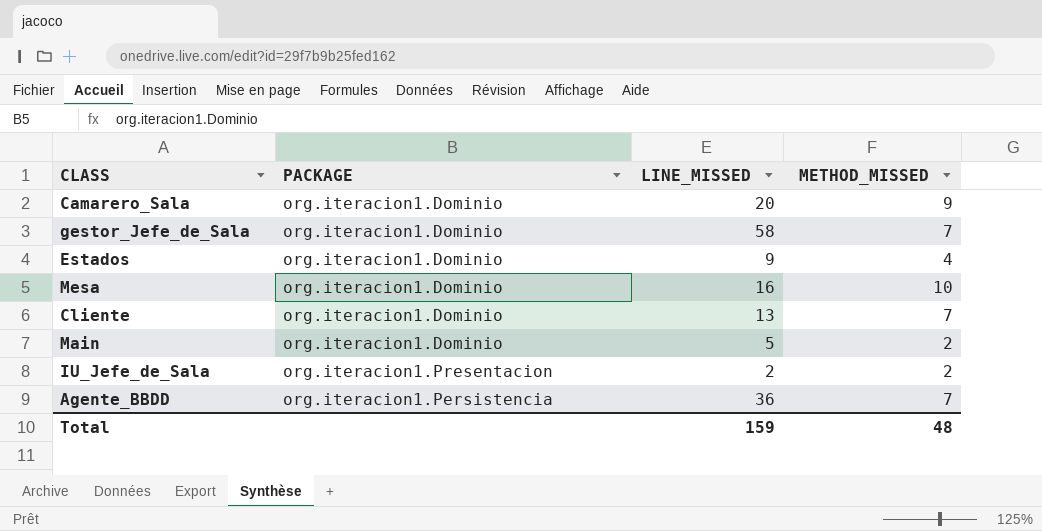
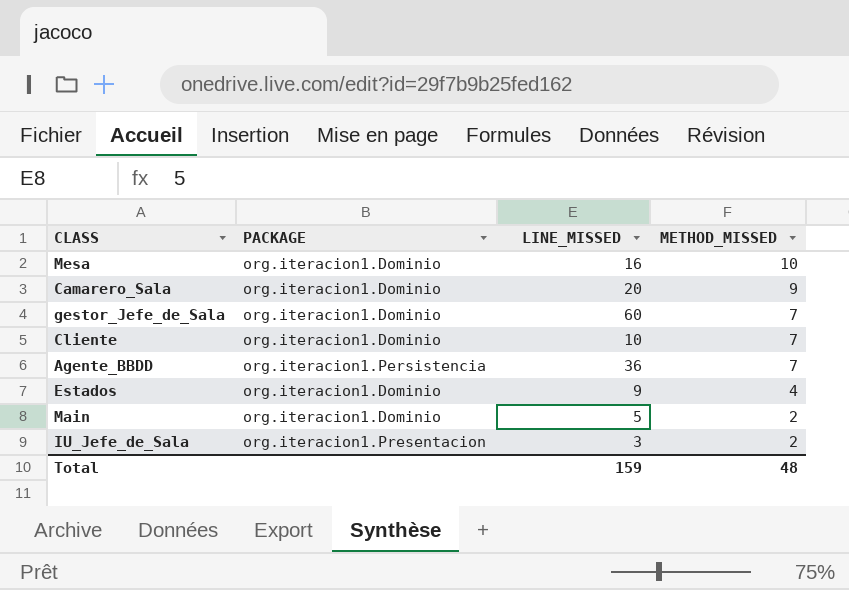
row order: none -> METHOD_MISSED descending
gestor_Jefe_de_Sala | LINE_MISSED: 58 -> 60
Cliente | LINE_MISSED: 13 -> 10
IU_Jefe_de_Sala | LINE_MISSED: 2 -> 3

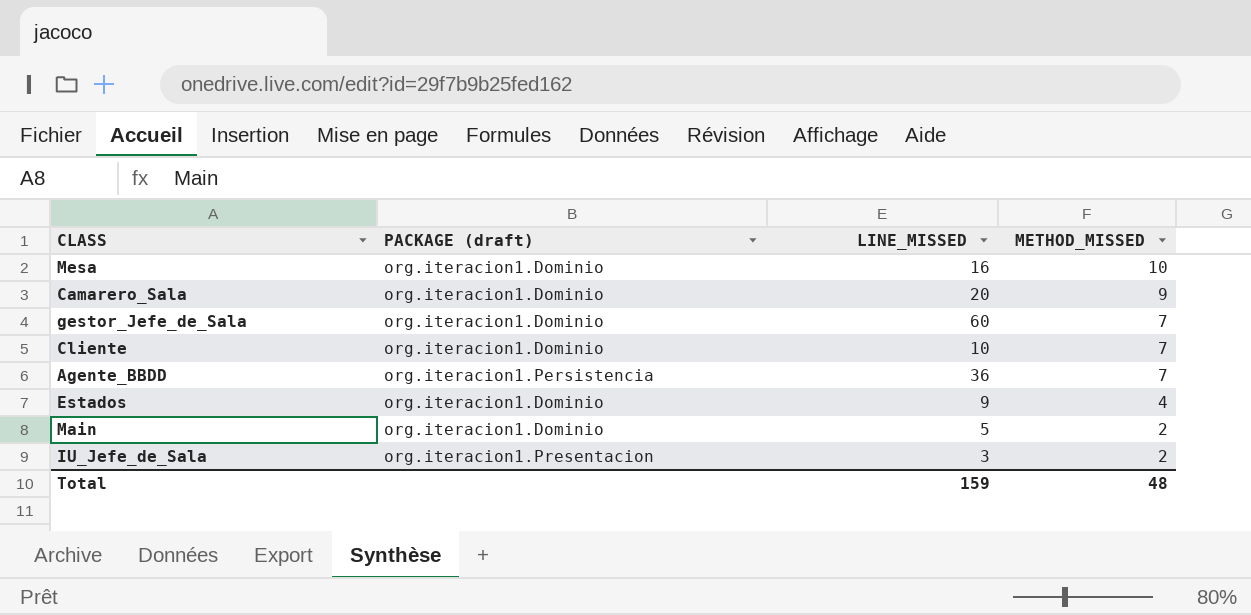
column name: PACKAGE -> PACKAGE (draft)

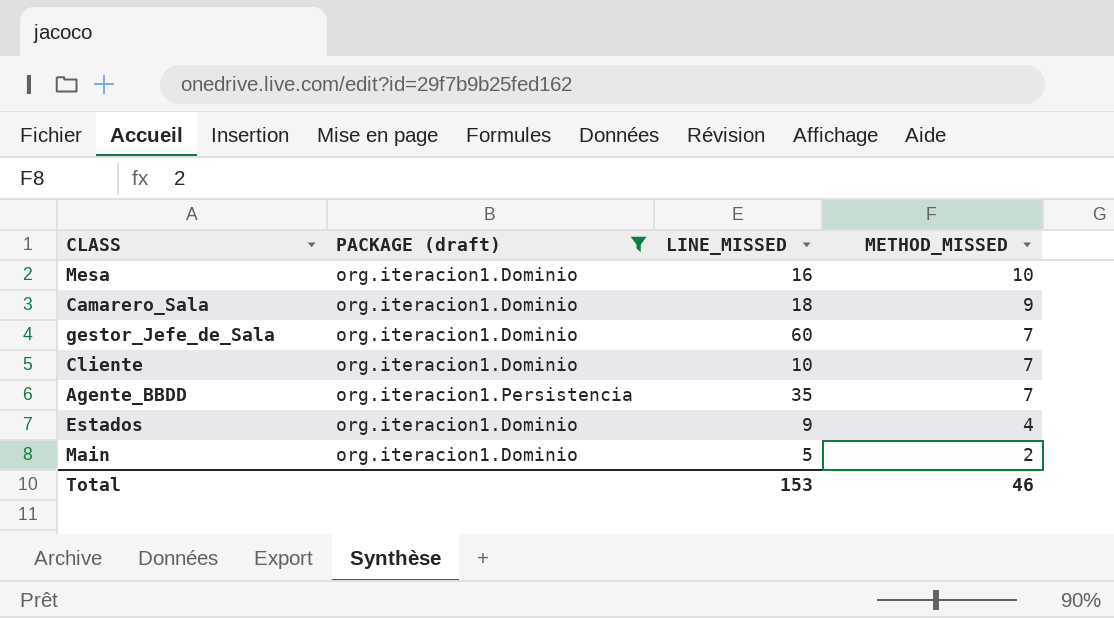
filter: none -> PACKAGE (draft) != org.iteracion1.Presentacion
Camarero_Sala | LINE_MISSED: 20 -> 18
Agente_BBDD | LINE_MISSED: 36 -> 35
Total | LINE_MISSED: 159 -> 153
Total | METHOD_MISSED: 48 -> 46

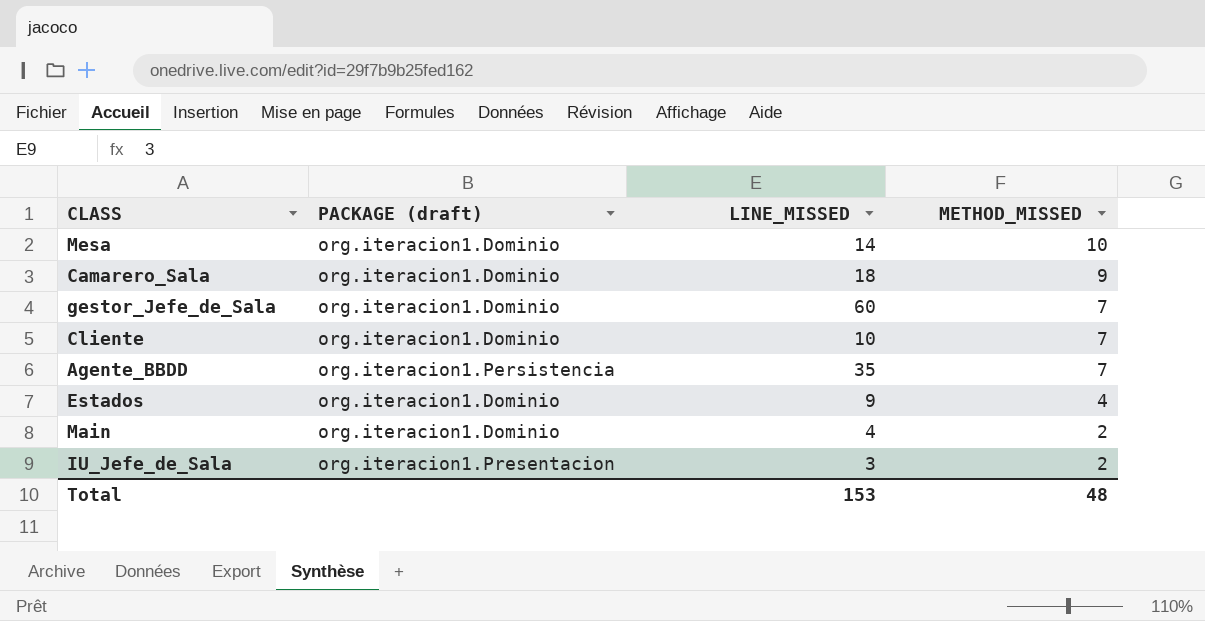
filter: PACKAGE (draft) != org.iteracion1.Presentacion -> none
Mesa | LINE_MISSED: 16 -> 14
Main | LINE_MISSED: 5 -> 4
Total | METHOD_MISSED: 46 -> 48

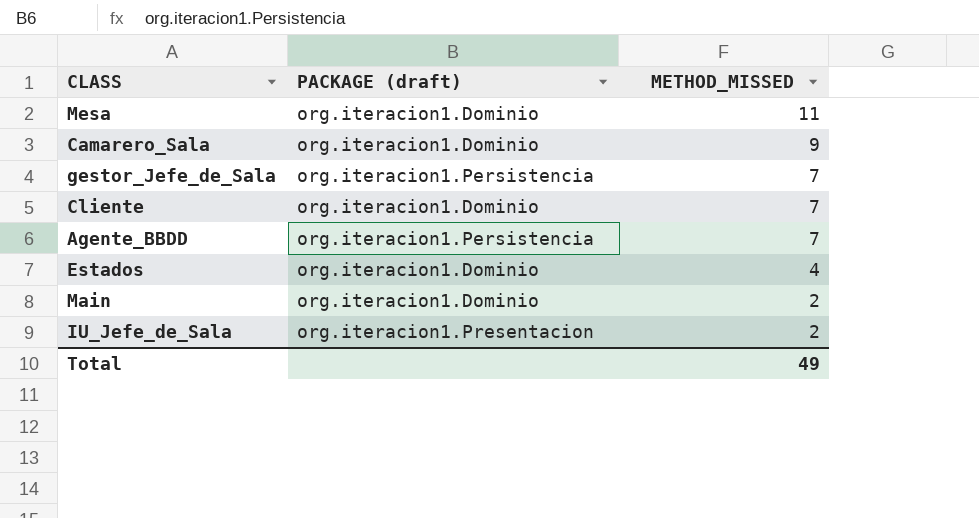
column LINE_MISSED | position: 3 -> none
Mesa | METHOD_MISSED: 10 -> 11
gestor_Jefe_de_Sala | PACKAGE (draft): org.iteracion1.Dominio -> org.iteracion1.Persistencia
Total | METHOD_MISSED: 48 -> 49

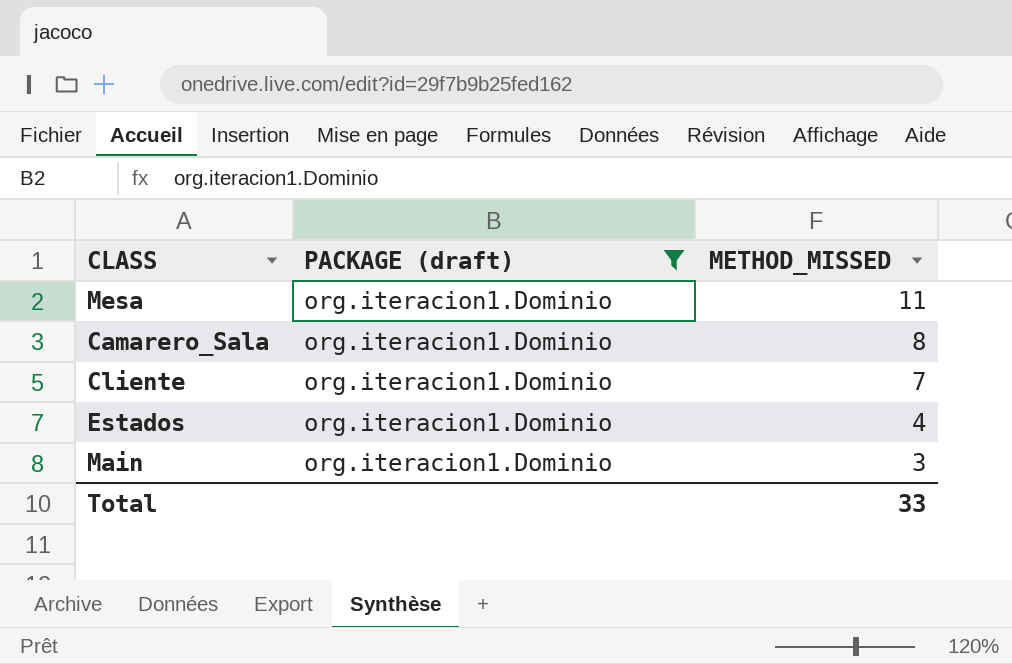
filter: none -> PACKAGE (draft) = org.iteracion1.Dominio
Camarero_Sala | METHOD_MISSED: 9 -> 8
Main | METHOD_MISSED: 2 -> 3
Total | METHOD_MISSED: 49 -> 33

